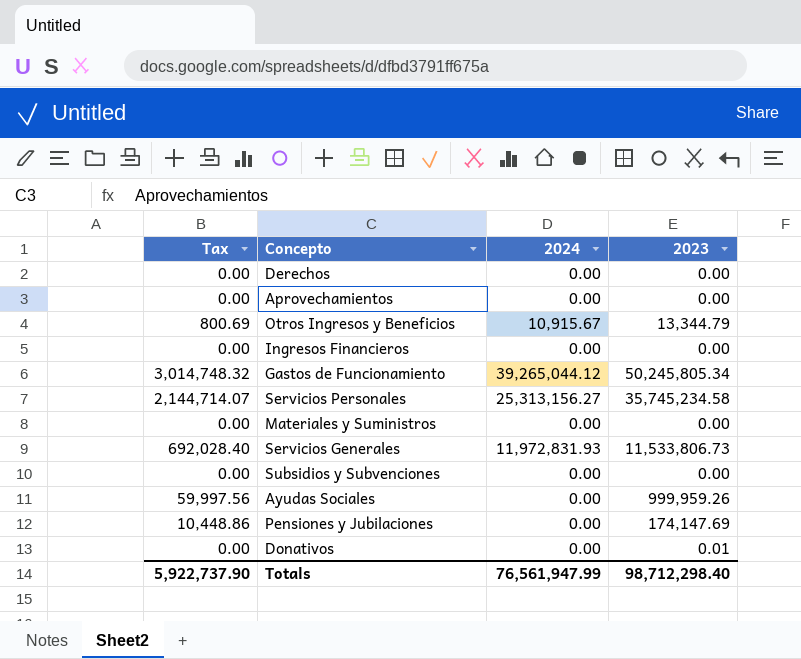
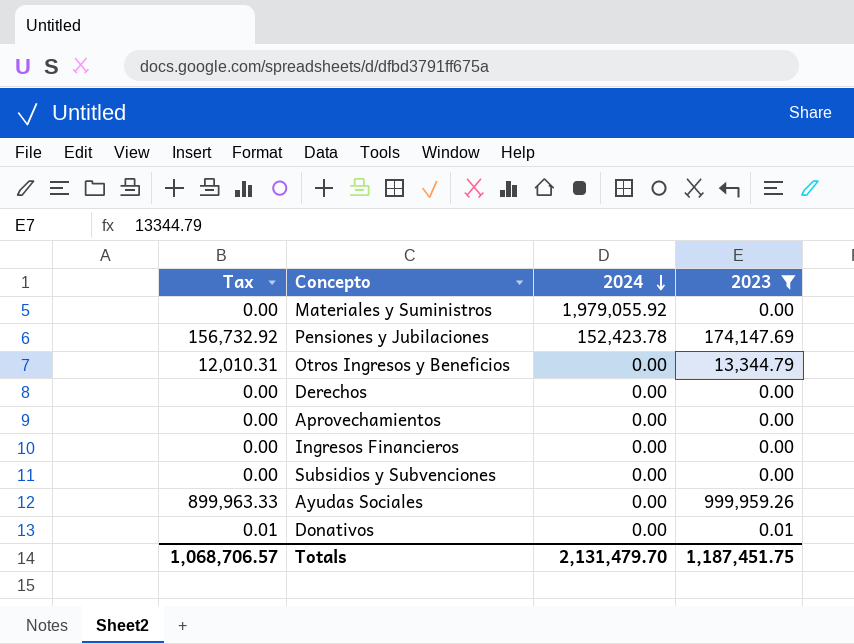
filter: none -> 2023 <= 999,959.26
row order: none -> 2024 descending
column Tax | formula: [2023] * 0.06 -> [2023] * 0.9
Materiales y Suministros | 2024: 0.00 -> 1,979,055.92
Pensiones y Jubilaciones | 2024: 0.00 -> 152,423.78
Otros Ingresos y Beneficios | 2024: 10,915.67 -> 0.00
Totals | Tax: 5,922,737.90 -> 1,068,706.57
Totals | 2024: 76,561,947.99 -> 2,131,479.70
Totals | 2023: 98,712,298.40 -> 1,187,451.75

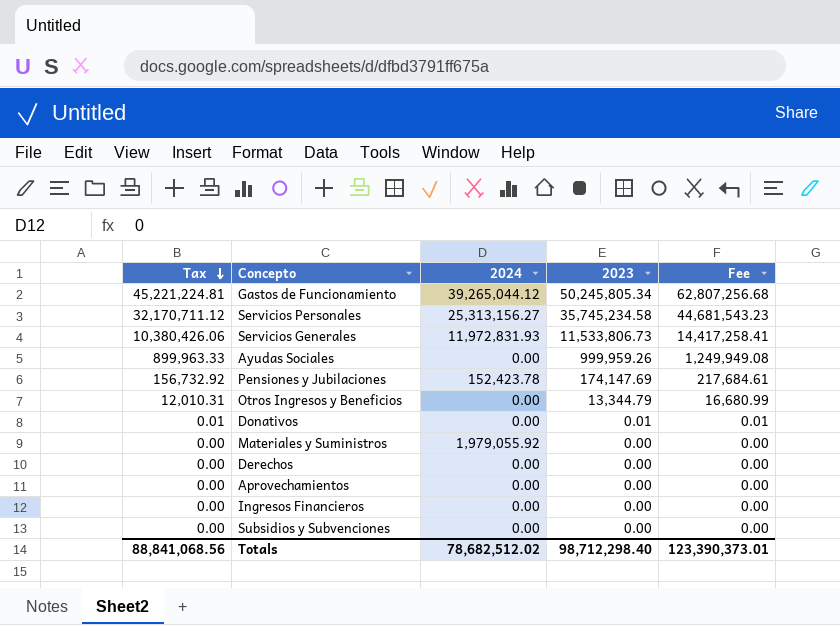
filter: 2023 <= 999,959.26 -> none
row order: 2024 descending -> Tax descending
column Fee | formula: none -> [2023] * 1.25
Totals | Tax: 1,068,706.57 -> 88,841,068.56
Totals | 2024: 2,131,479.70 -> 78,682,512.02
Totals | 2023: 1,187,451.75 -> 98,712,298.40

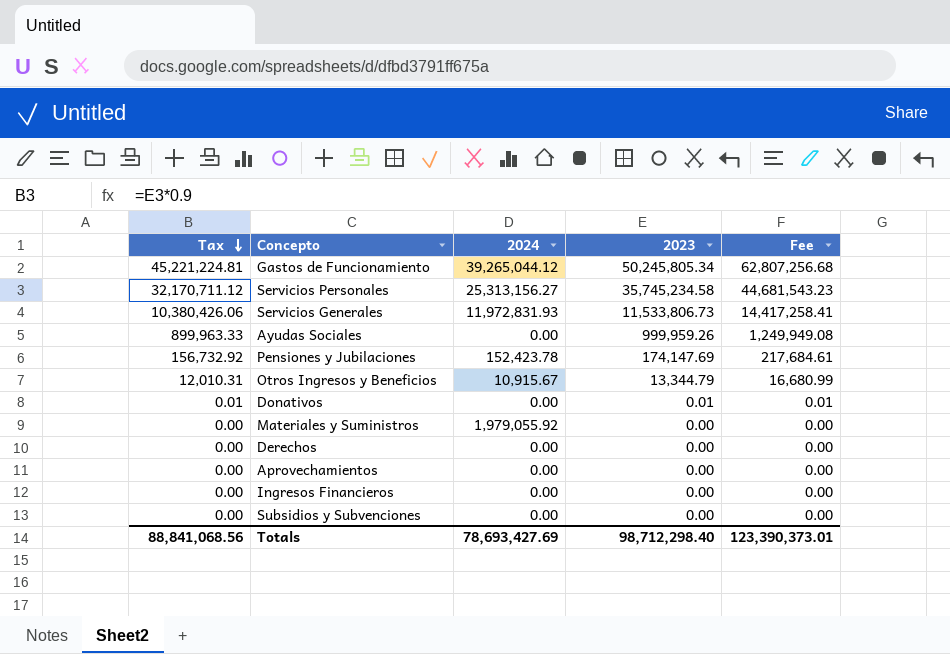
Otros Ingresos y Beneficios | 2024: 0.00 -> 10,915.67
Totals | 2024: 78,682,512.02 -> 78,693,427.69

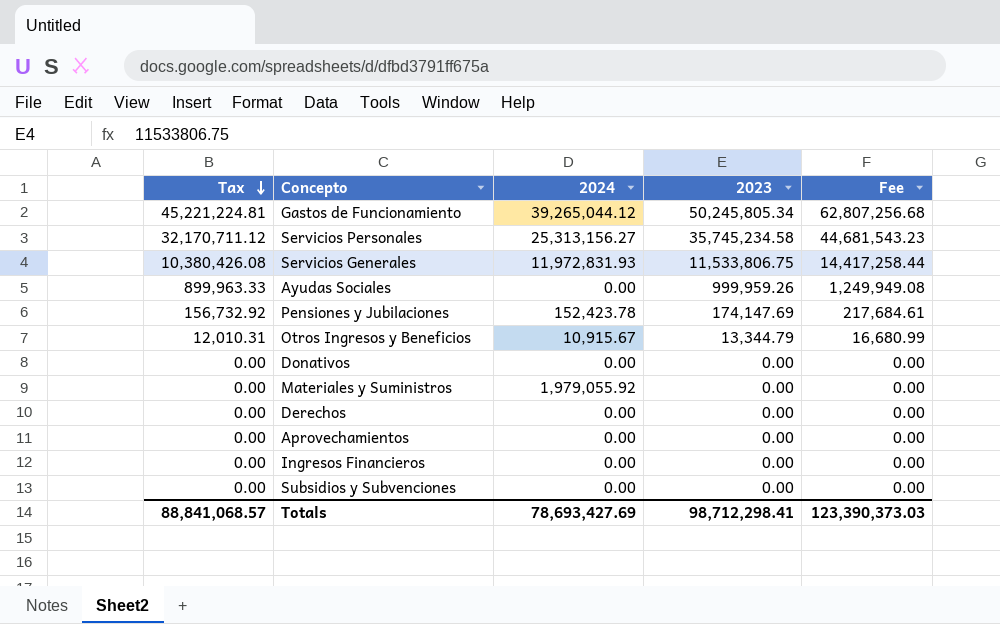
Servicios Generales | Tax: 10,380,426.06 -> 10,380,426.08
Servicios Generales | 2023: 11,533,806.73 -> 11,533,806.75
Servicios Generales | Fee: 14,417,258.41 -> 14,417,258.44
Donativos | Tax: 0.01 -> 0.00
Donativos | 2023: 0.01 -> 0.00
Donativos | Fee: 0.01 -> 0.00
Totals | Tax: 88,841,068.56 -> 88,841,068.57
Totals | 2023: 98,712,298.40 -> 98,712,298.41
Totals | Fee: 123,390,373.01 -> 123,390,373.03

